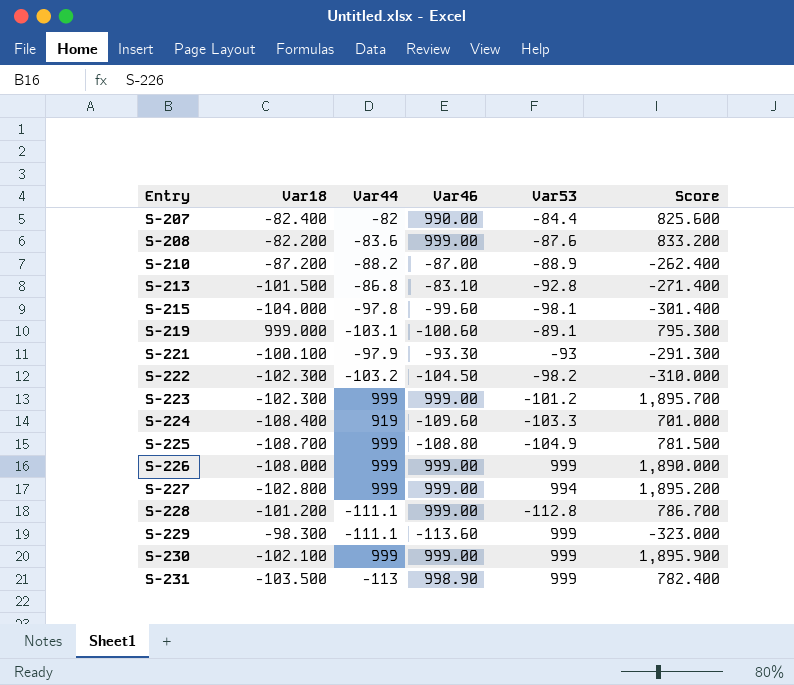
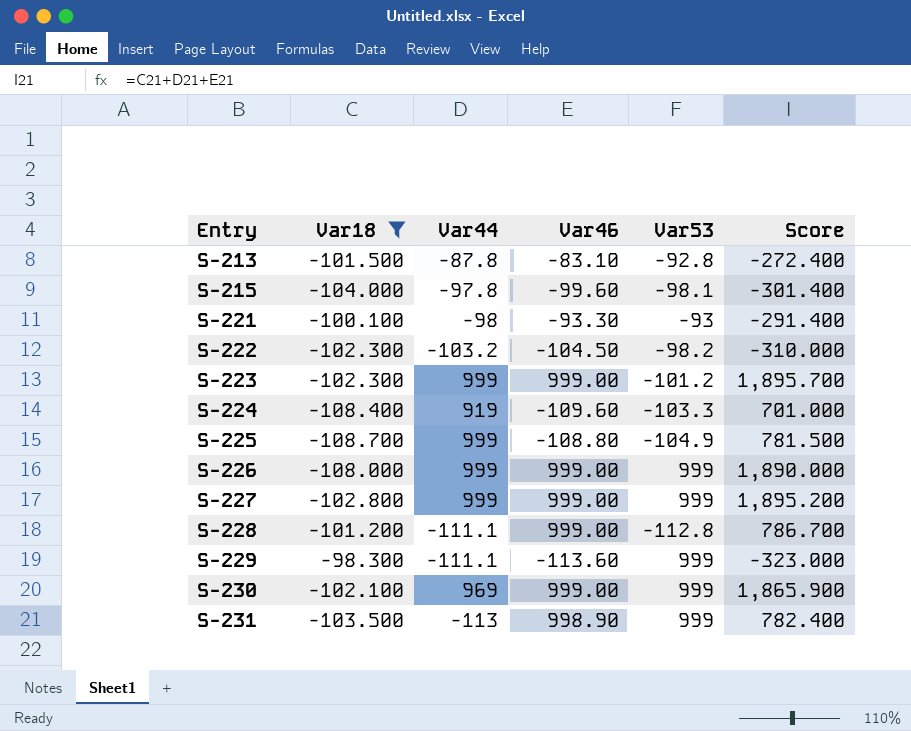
filter: none -> Var18 <= -98.300
S-213 | Var44: -86.8 -> -87.8
S-213 | Score: -271.400 -> -272.400
S-221 | Var44: -97.9 -> -98
S-221 | Score: -291.300 -> -291.400
S-227 | Var53: 994 -> 999
S-230 | Var44: 999 -> 969
S-230 | Score: 1,895.900 -> 1,865.900

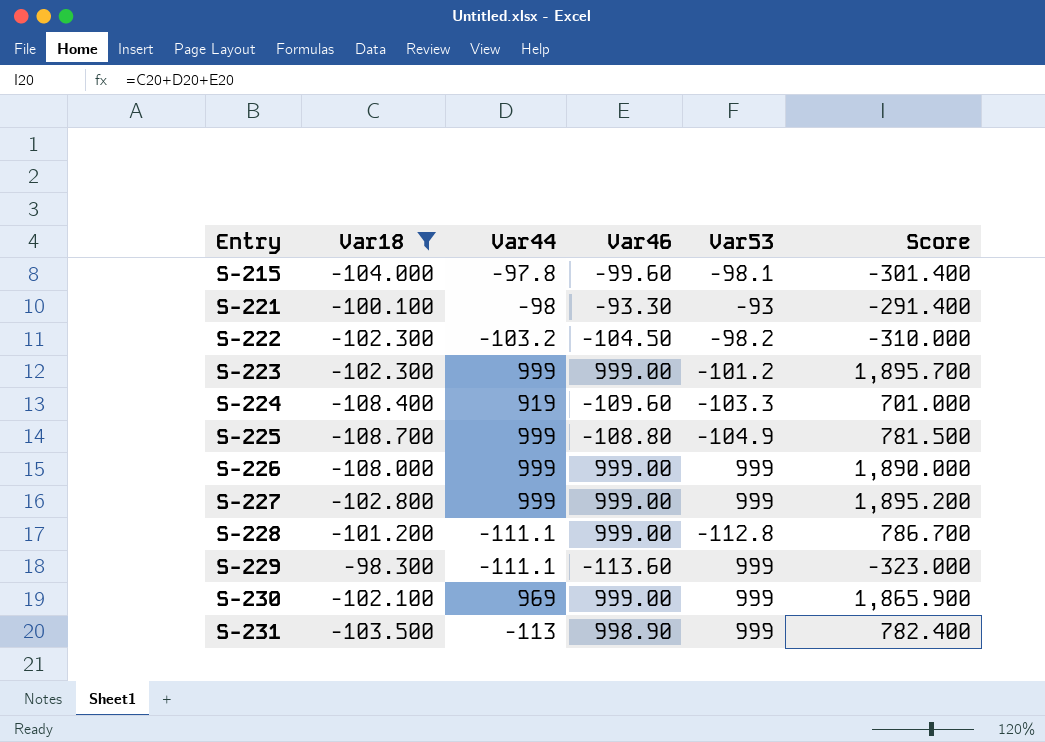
row S-213: -101.500 | -87.8 | -83.10 | -92.8 | -272.400 -> none

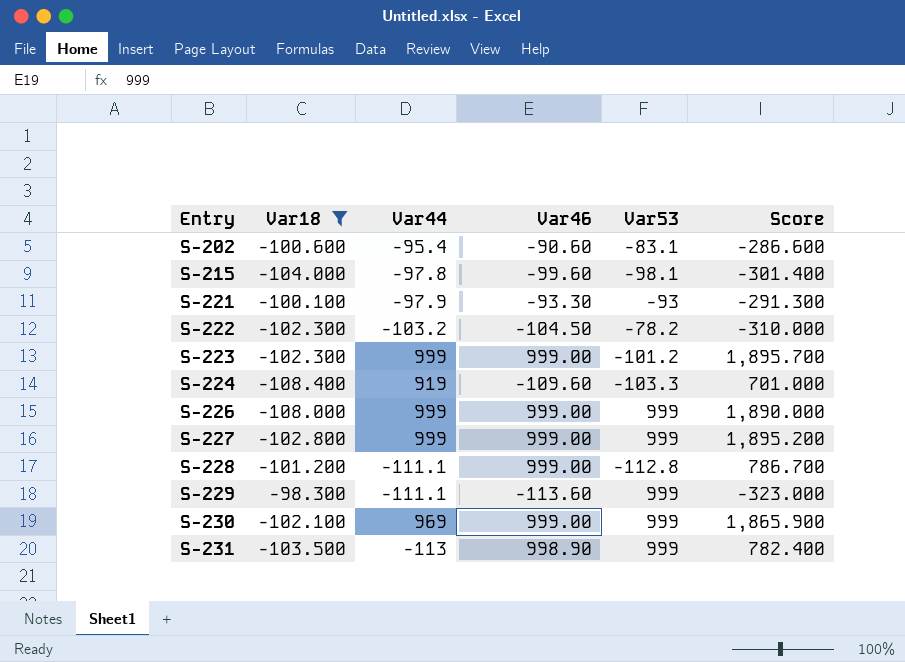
row S-225: -108.700 | 999 | -108.80 | -104.9 | 781.500 -> none
row S-202: none -> -100.600 | -95.4 | -90.60 | -83.1 | -286.600
S-221 | Var44: -98 -> -97.9
S-221 | Score: -291.400 -> -291.300
S-222 | Var53: -98.2 -> -78.2

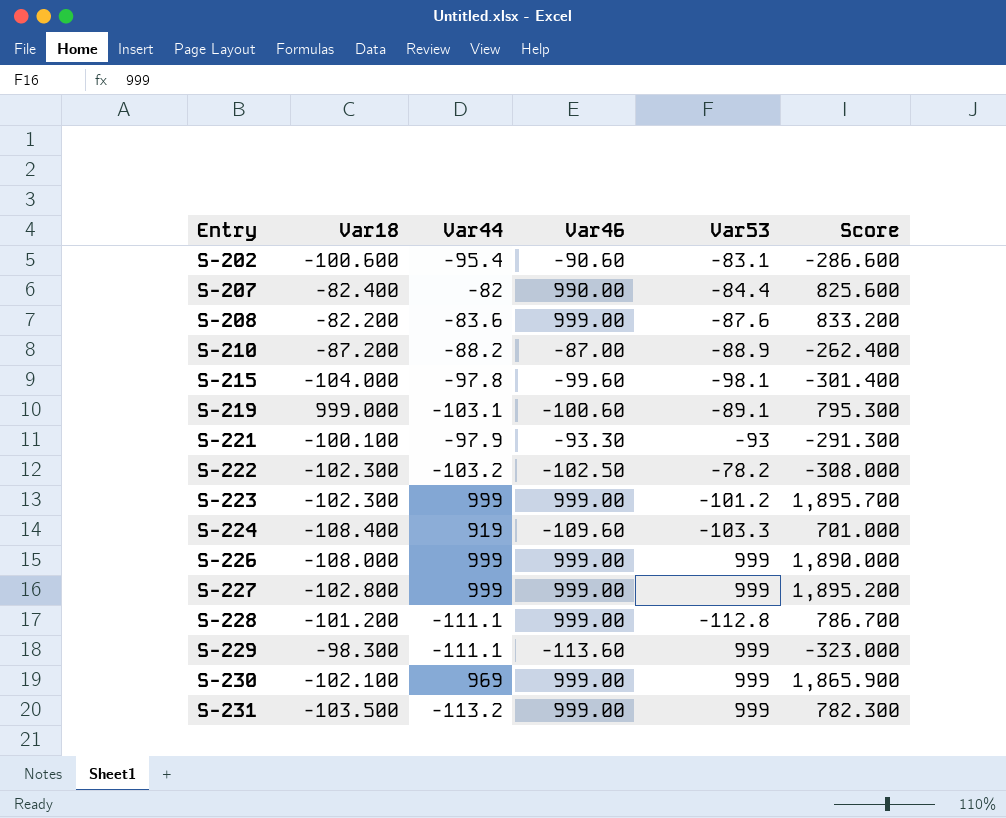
filter: Var18 <= -98.300 -> none
S-222 | Var46: -104.50 -> -102.50
S-222 | Score: -310.000 -> -308.000
S-231 | Var44: -113 -> -113.2
S-231 | Var46: 998.90 -> 999.00
S-231 | Score: 782.400 -> 782.300

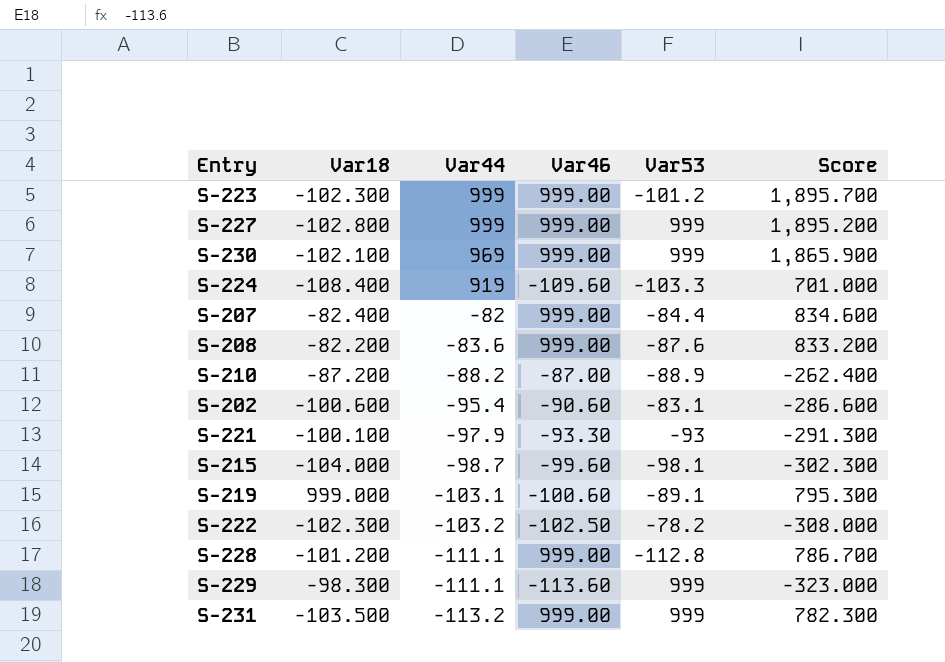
row order: Entry ascending -> Var44 descending
row S-226: -108.000 | 999 | 999.00 | 999 | 1,890.000 -> none
S-207 | Var46: 990.00 -> 999.00
S-207 | Score: 825.600 -> 834.600
S-215 | Var44: -97.8 -> -98.7
S-215 | Score: -301.400 -> -302.300

